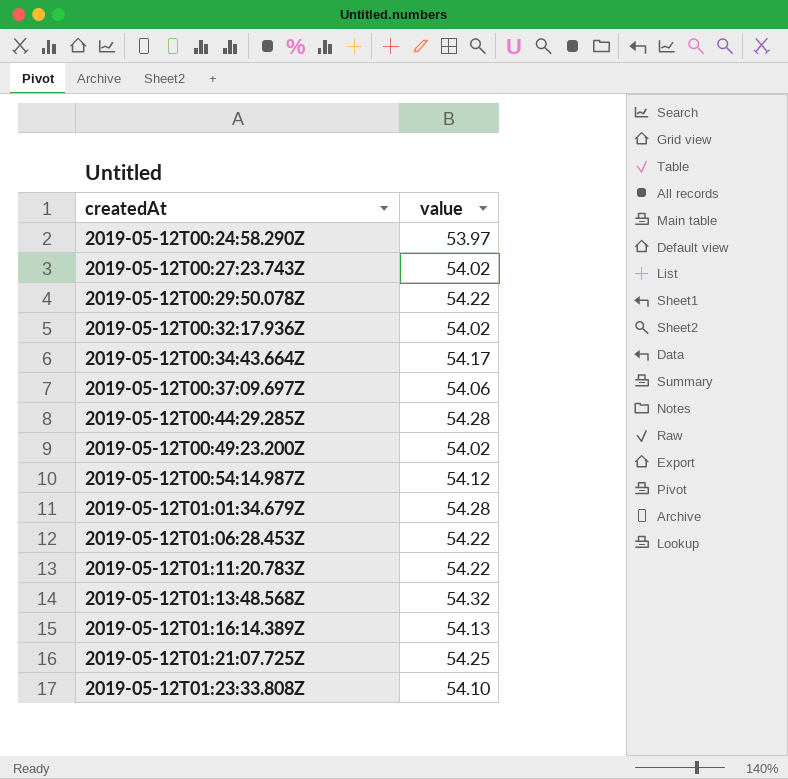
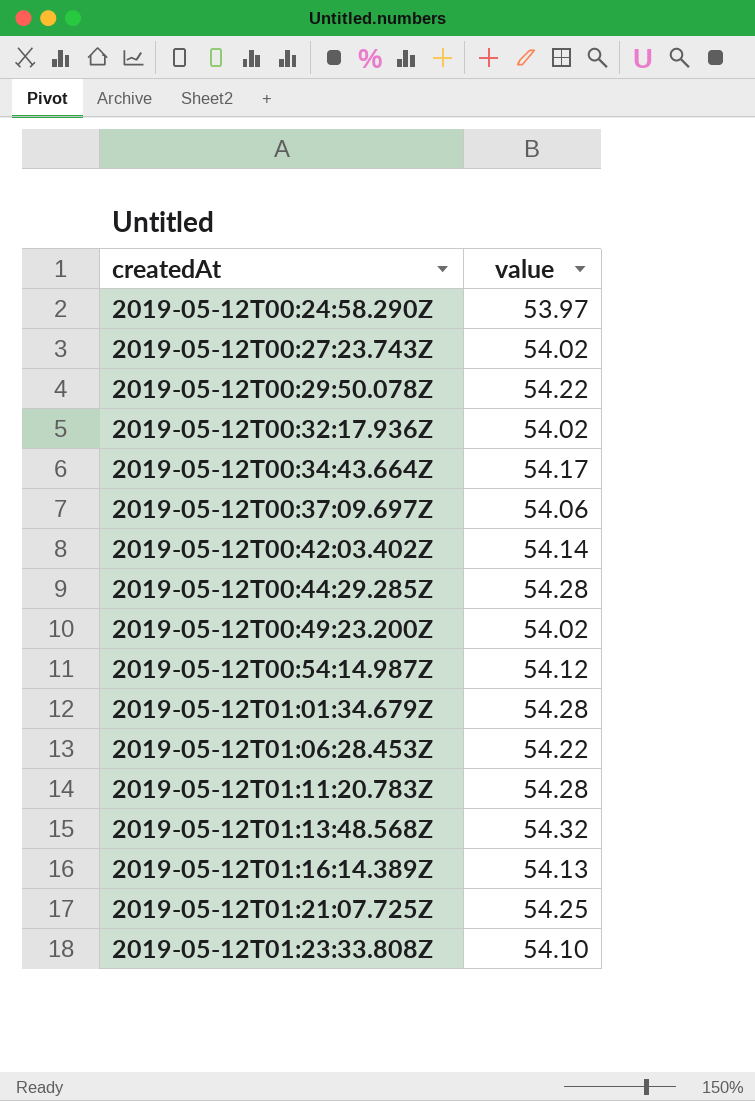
row 2019-05-12T00:42:03.402Z: none -> 54.14
2019-05-12T01:11:20.783Z | value: 54.22 -> 54.28

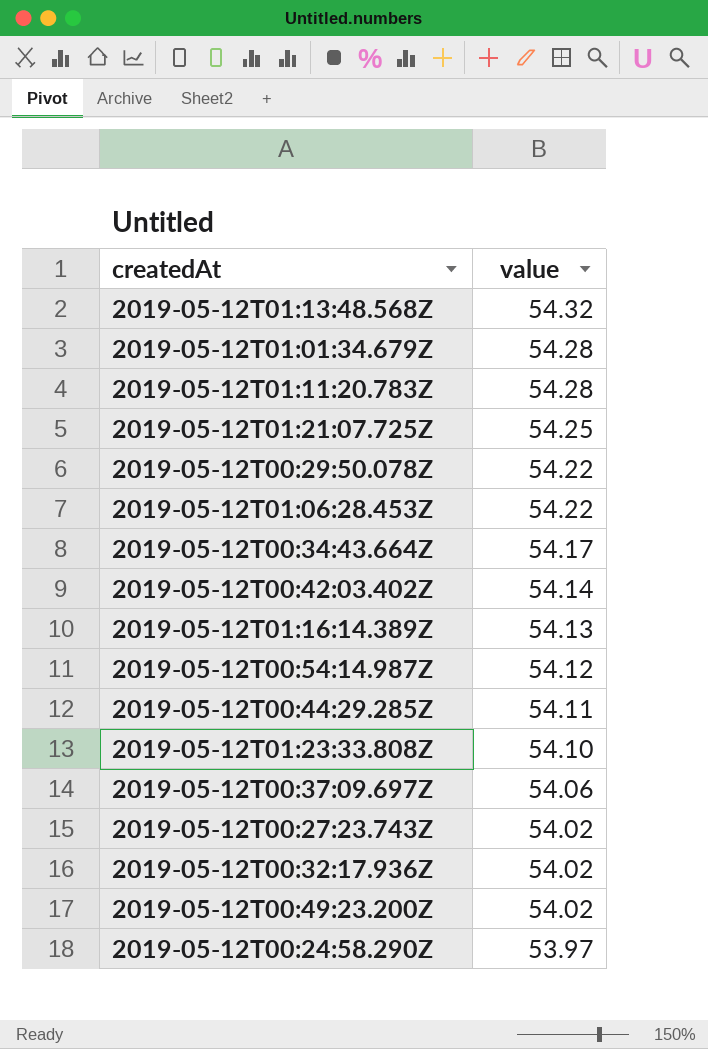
row order: createdAt ascending -> value descending
2019-05-12T00:44:29.285Z | value: 54.28 -> 54.11

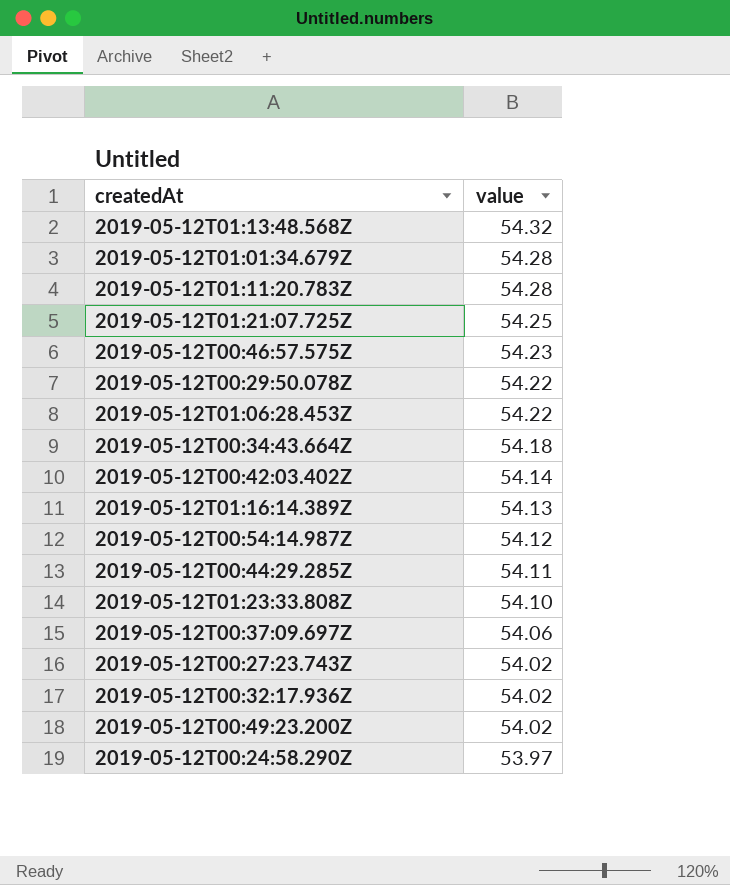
row 2019-05-12T00:46:57.575Z: none -> 54.23
2019-05-12T00:34:43.664Z | value: 54.17 -> 54.18

